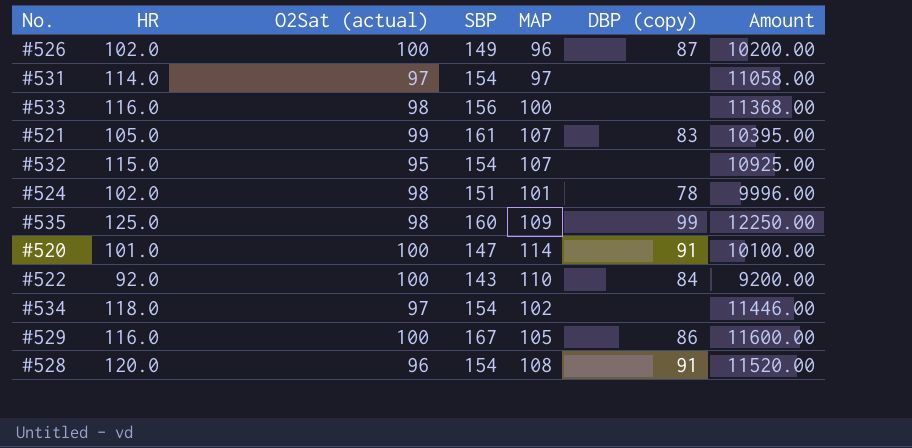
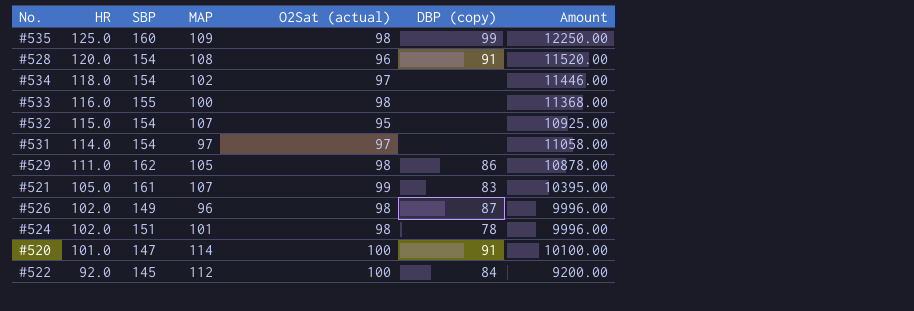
row order: none -> HR descending
column O2Sat (actual) | position: 3 -> 5
#533 | SBP: 156 -> 155
#529 | HR: 116.0 -> 111.0
#529 | SBP: 167 -> 162
#529 | O2Sat (actual): 100 -> 98
#529 | Amount: 11600.00 -> 10878.00
#526 | O2Sat (actual): 100 -> 98
#526 | Amount: 10200.00 -> 9996.00
#522 | SBP: 143 -> 145
#522 | MAP: 110 -> 112

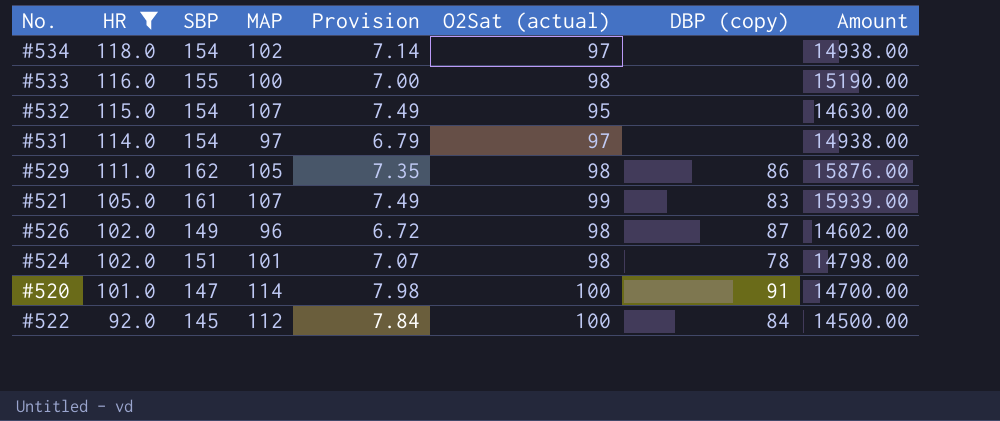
filter: none -> HR <= 118.0
column Provision | formula: none -> [MAP] * 0.07
column Amount | formula: [HR] * [O2Sat (actual)] -> [SBP] * [O2Sat (actual)]

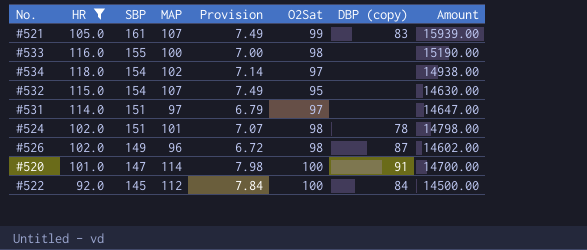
row order: HR descending -> SBP descending
column name: O2Sat (actual) -> O2Sat
row #529: 111.0 | 162 | 105 | 7.35 | 98 | 86 | 15876.00 -> none
#531 | SBP: 154 -> 151
#531 | Amount: 14938.00 -> 14647.00

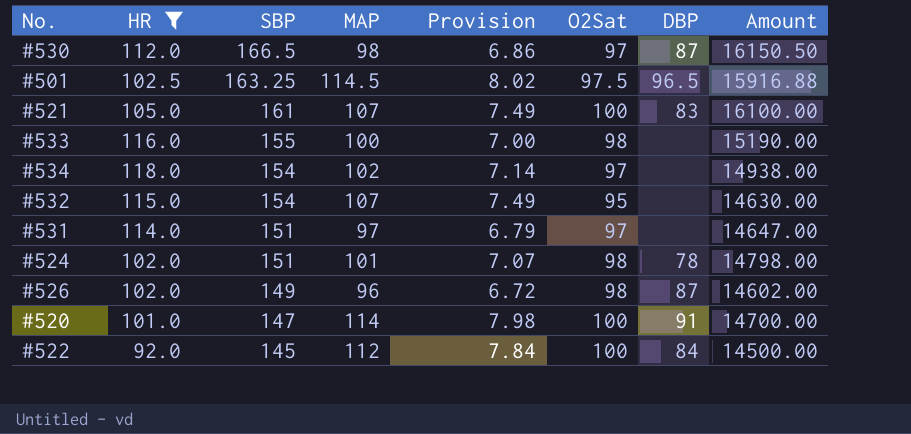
column name: DBP (copy) -> DBP
row #530: none -> 112.0 | 166.5 | 98 | 6.86 | 97 | 87 | 16150.50
row #501: none -> 102.5 | 163.25 | 114.5 | 8.02 | 97.5 | 96.5 | 15916.88
#521 | O2Sat: 99 -> 100
#521 | Amount: 15939.00 -> 16100.00

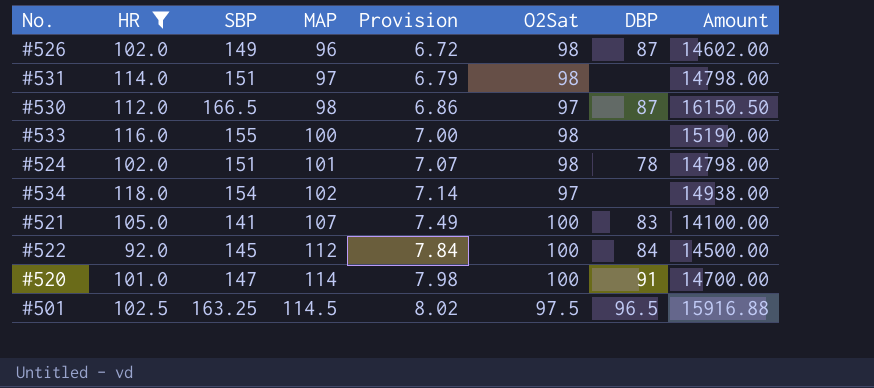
row order: SBP descending -> MAP ascending
row #532: 115.0 | 154 | 107 | 7.49 | 95 | none | 14630.00 -> none
#531 | O2Sat: 97 -> 98
#531 | Amount: 14647.00 -> 14798.00
#521 | SBP: 161 -> 141
#521 | Amount: 16100.00 -> 14100.00

